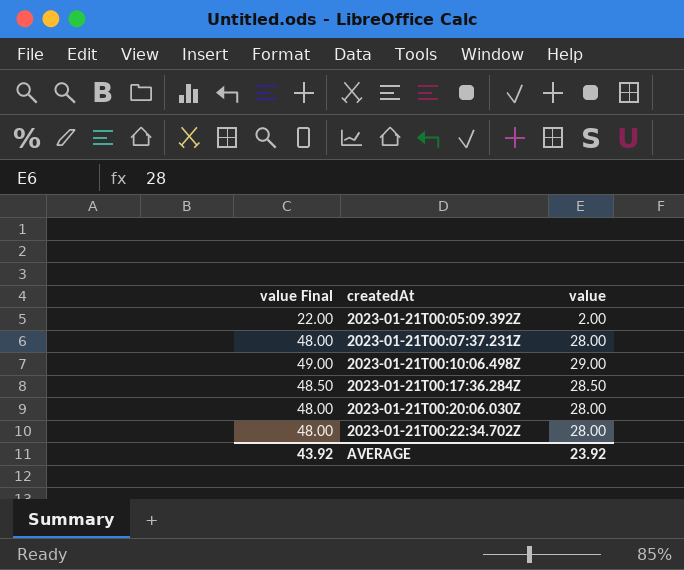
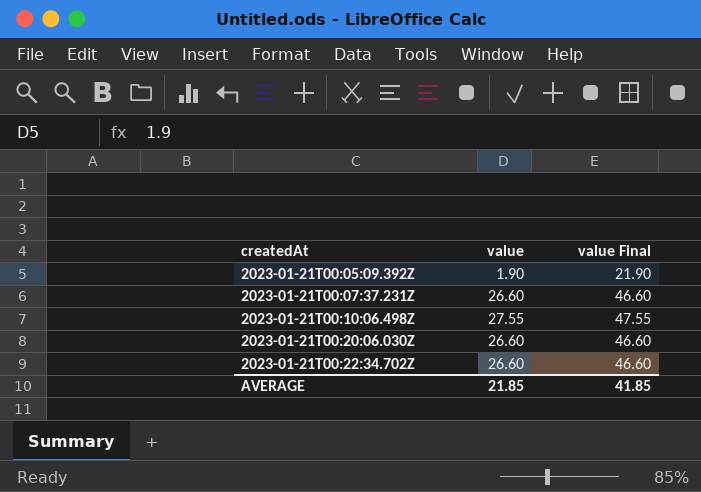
column value Final | position: 1 -> 3
row 2023-01-21T00:17:36.284Z: 48.50 | 28.50 -> none
2023-01-21T00:05:09.392Z | value: 2.00 -> 1.90
2023-01-21T00:05:09.392Z | value Final: 22.00 -> 21.90
2023-01-21T00:07:37.231Z | value: 28.00 -> 26.60
2023-01-21T00:07:37.231Z | value Final: 48.00 -> 46.60
2023-01-21T00:10:06.498Z | value: 29.00 -> 27.55
2023-01-21T00:10:06.498Z | value Final: 49.00 -> 47.55
2023-01-21T00:20:06.030Z | value: 28.00 -> 26.60
2023-01-21T00:20:06.030Z | value Final: 48.00 -> 46.60
2023-01-21T00:22:34.702Z | value: 28.00 -> 26.60
2023-01-21T00:22:34.702Z | value Final: 48.00 -> 46.60
AVERAGE | value: 23.92 -> 21.85
AVERAGE | value Final: 43.92 -> 41.85

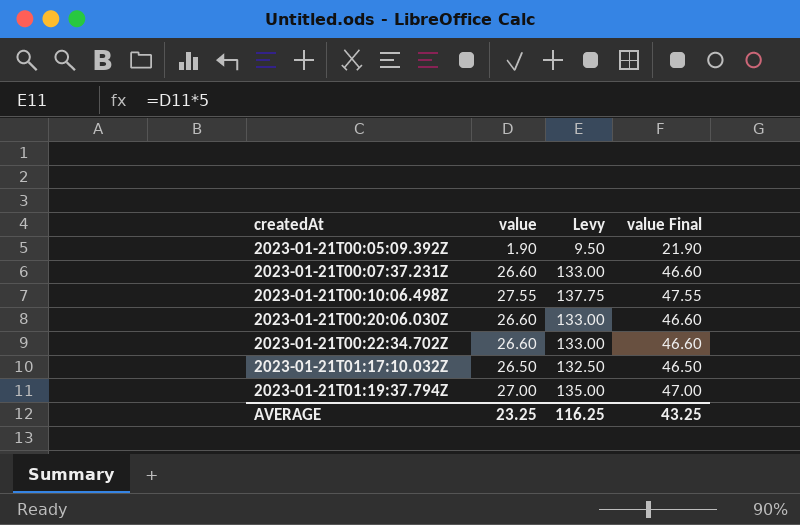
column Levy | formula: none -> [value] * 5
row 2023-01-21T01:17:10.032Z: none -> 26.50 | 132.50 | 46.50
row 2023-01-21T01:19:37.794Z: none -> 27.00 | 135.00 | 47.00
AVERAGE | value: 21.85 -> 23.25
AVERAGE | value Final: 41.85 -> 43.25

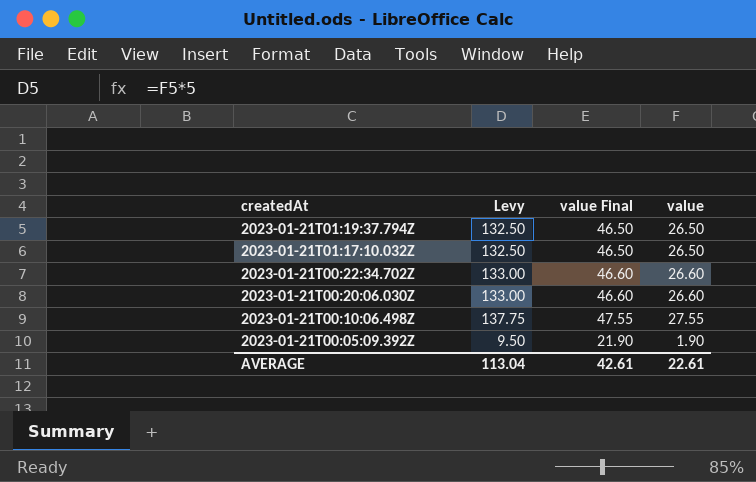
row order: createdAt ascending -> createdAt descending
column value | position: 2 -> 4
row 2023-01-21T00:07:37.231Z: 26.60 | 133.00 | 46.60 -> none
2023-01-21T01:19:37.794Z | Levy: 135.00 -> 132.50
2023-01-21T01:19:37.794Z | value Final: 47.00 -> 46.50
2023-01-21T01:19:37.794Z | value: 27.00 -> 26.50
AVERAGE | Levy: 116.25 -> 113.04
AVERAGE | value Final: 43.25 -> 42.61
AVERAGE | value: 23.25 -> 22.61

